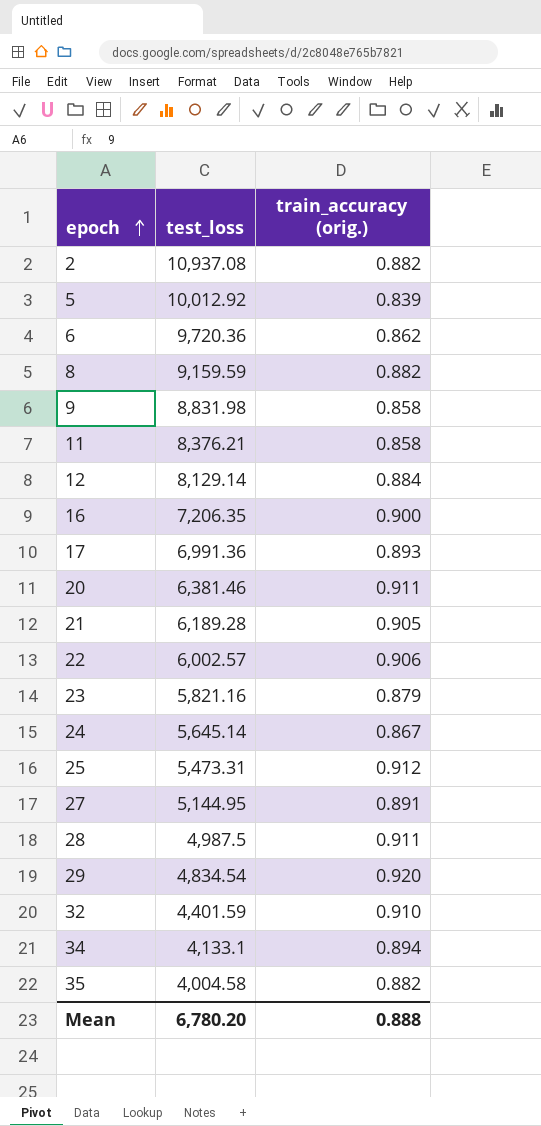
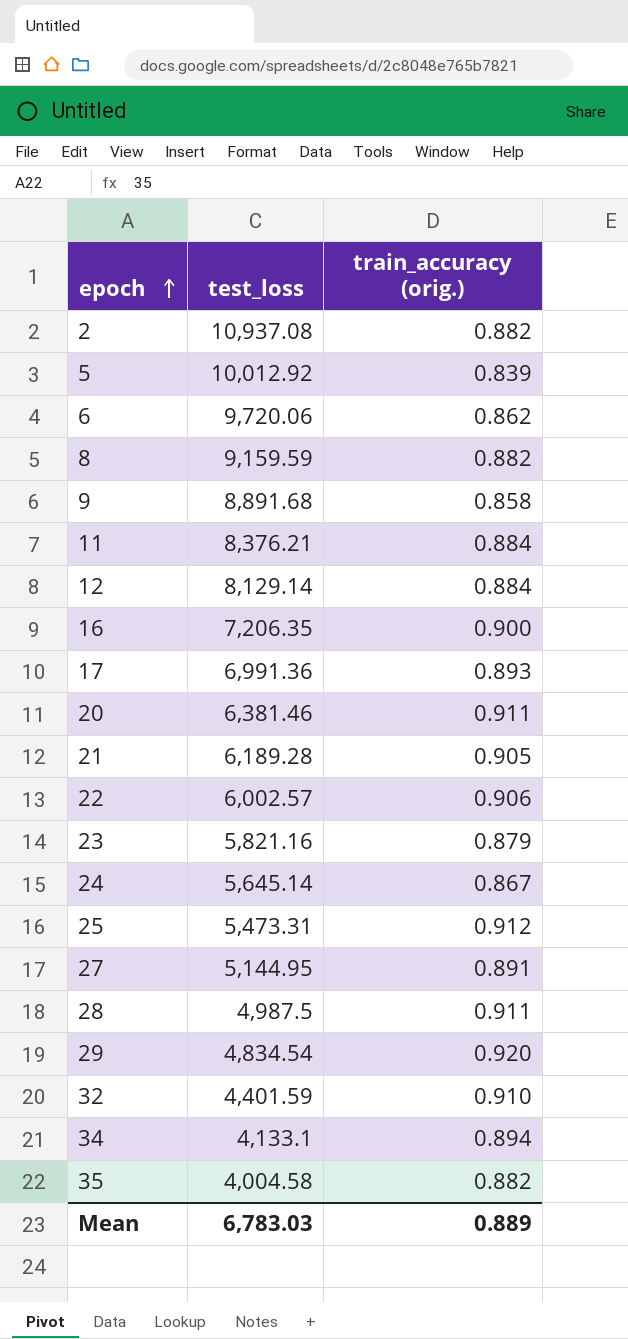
6 | test_loss: 9,720.36 -> 9,720.06
9 | test_loss: 8,831.98 -> 8,891.68
11 | train_accuracy (orig.): 0.858 -> 0.884
Mean | test_loss: 6,780.20 -> 6,783.03
Mean | train_accuracy (orig.): 0.888 -> 0.889

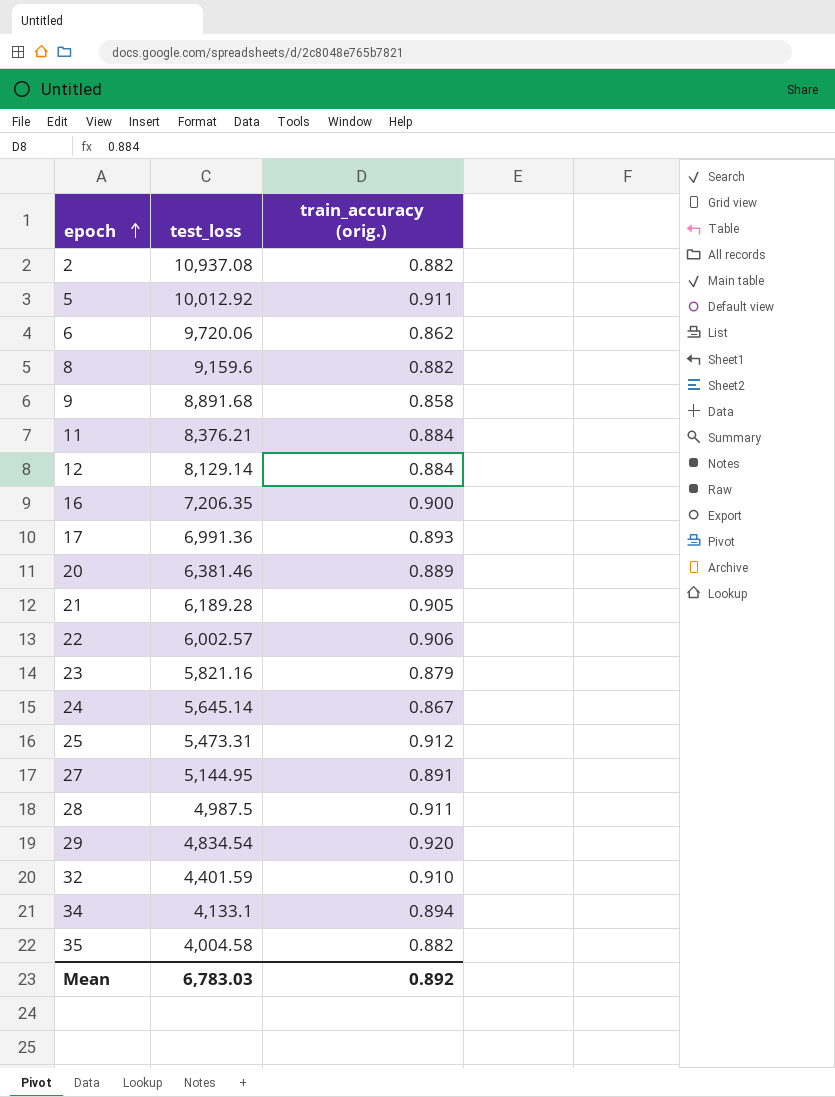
5 | train_accuracy (orig.): 0.839 -> 0.911
8 | test_loss: 9,159.59 -> 9,159.6
20 | train_accuracy (orig.): 0.911 -> 0.889
Mean | train_accuracy (orig.): 0.889 -> 0.892

